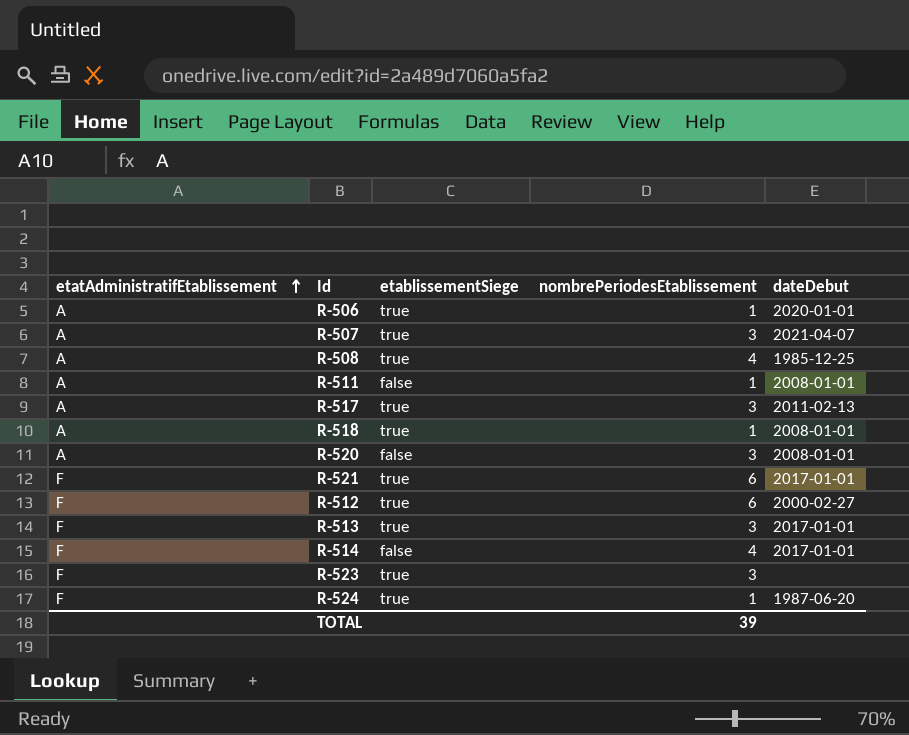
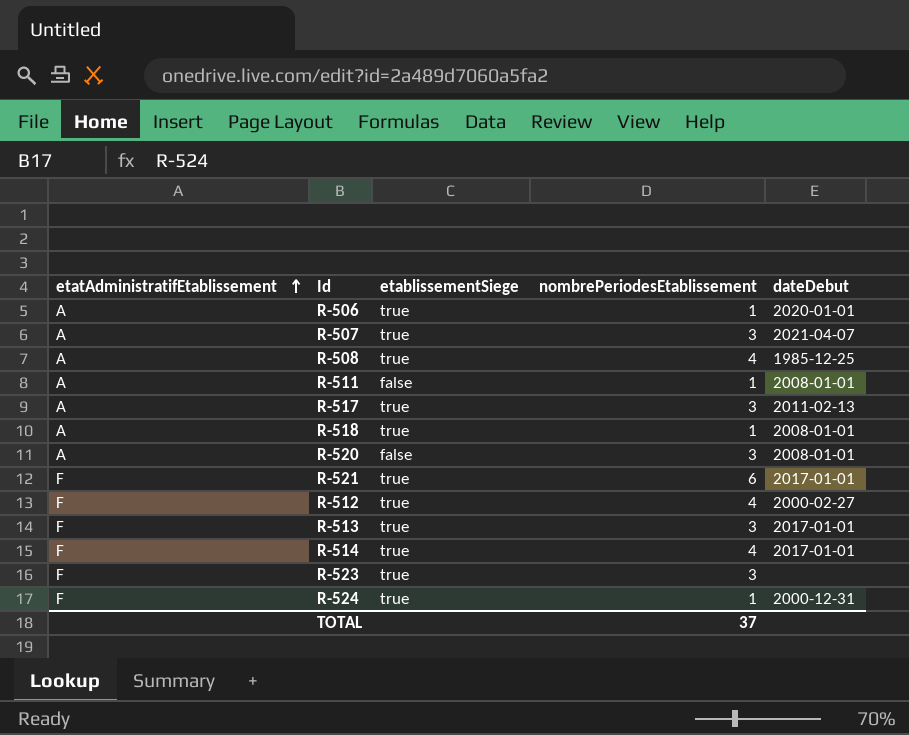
R-512 | nombrePeriodesEtablissement: 6 -> 4
R-514 | etablissementSiege: false -> true
R-524 | dateDebut: 1987-06-20 -> 2000-12-31
TOTAL | nombrePeriodesEtablissement: 39 -> 37

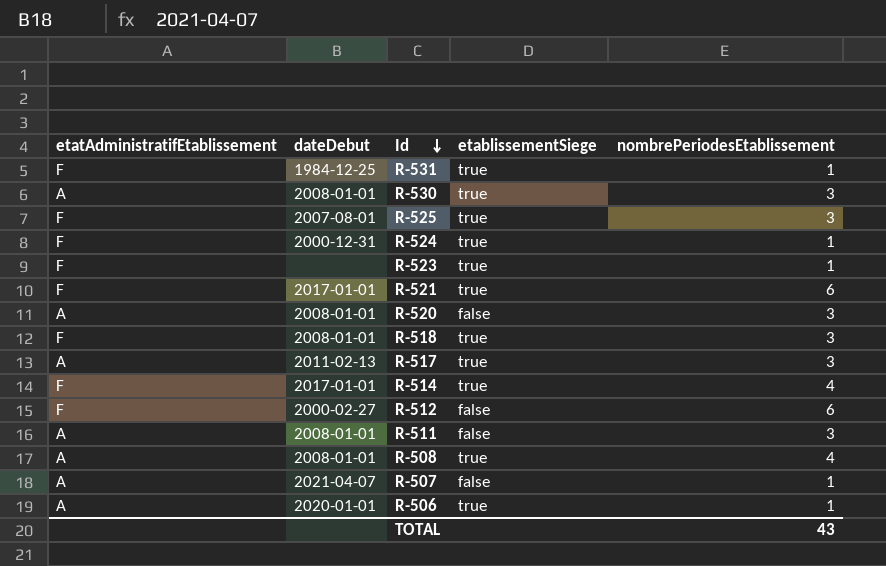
row order: etatAdministratifEtablissement ascending -> Id descending
column dateDebut | position: 5 -> 2
row R-513: F | true | 3 | 2017-01-01 -> none
row R-531: none -> F | 1984-12-25 | true | 1
row R-530: none -> A | 2008-01-01 | true | 3
row R-525: none -> F | 2007-08-01 | true | 3
R-523 | nombrePeriodesEtablissement: 3 -> 1
R-518 | etatAdministratifEtablissement: A -> F
R-518 | nombrePeriodesEtablissement: 1 -> 3
R-512 | etablissementSiege: true -> false
R-512 | nombrePeriodesEtablissement: 4 -> 6
R-511 | nombrePeriodesEtablissement: 1 -> 3
R-508 | dateDebut: 1985-12-25 -> 2008-01-01
R-507 | etablissementSiege: true -> false
R-507 | nombrePeriodesEtablissement: 3 -> 1
TOTAL | nombrePeriodesEtablissement: 37 -> 43

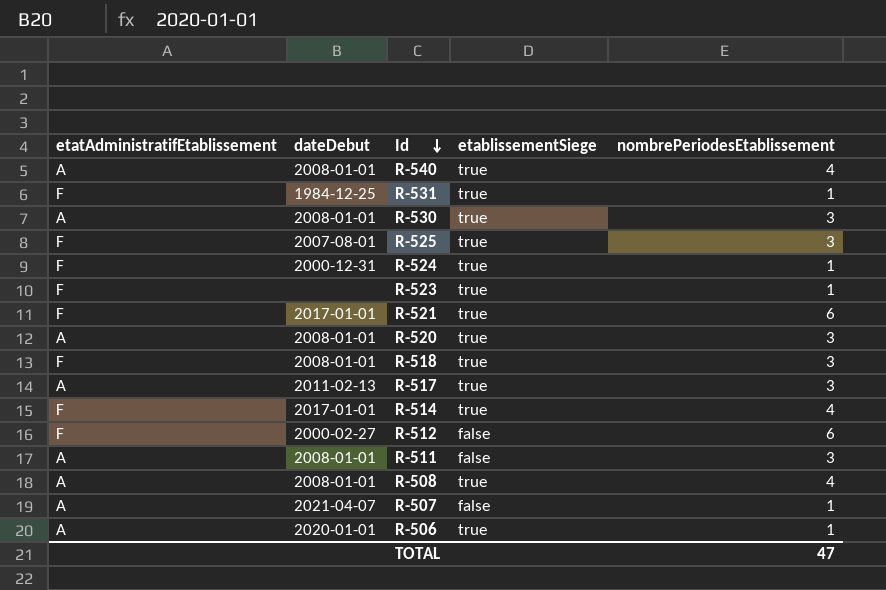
row R-540: none -> A | 2008-01-01 | true | 4
R-520 | etablissementSiege: false -> true
TOTAL | nombrePeriodesEtablissement: 43 -> 47

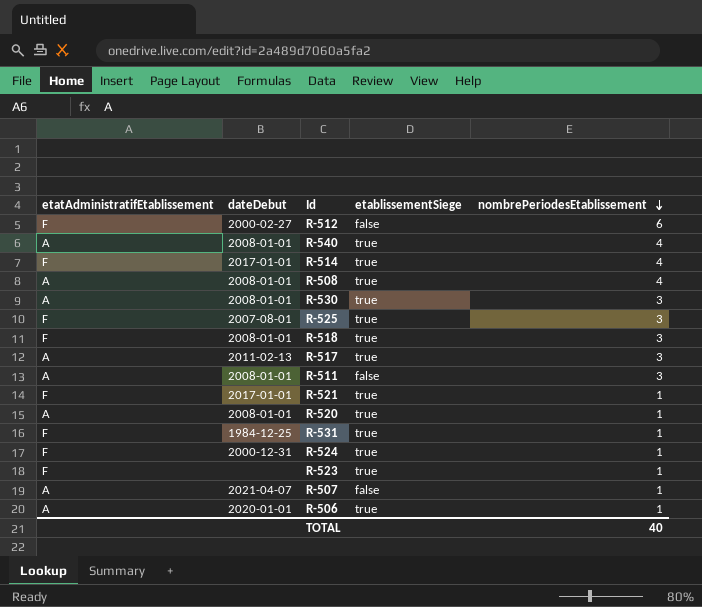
row order: Id descending -> nombrePeriodesEtablissement descending
R-521 | nombrePeriodesEtablissement: 6 -> 1
R-520 | nombrePeriodesEtablissement: 3 -> 1
TOTAL | nombrePeriodesEtablissement: 47 -> 40

